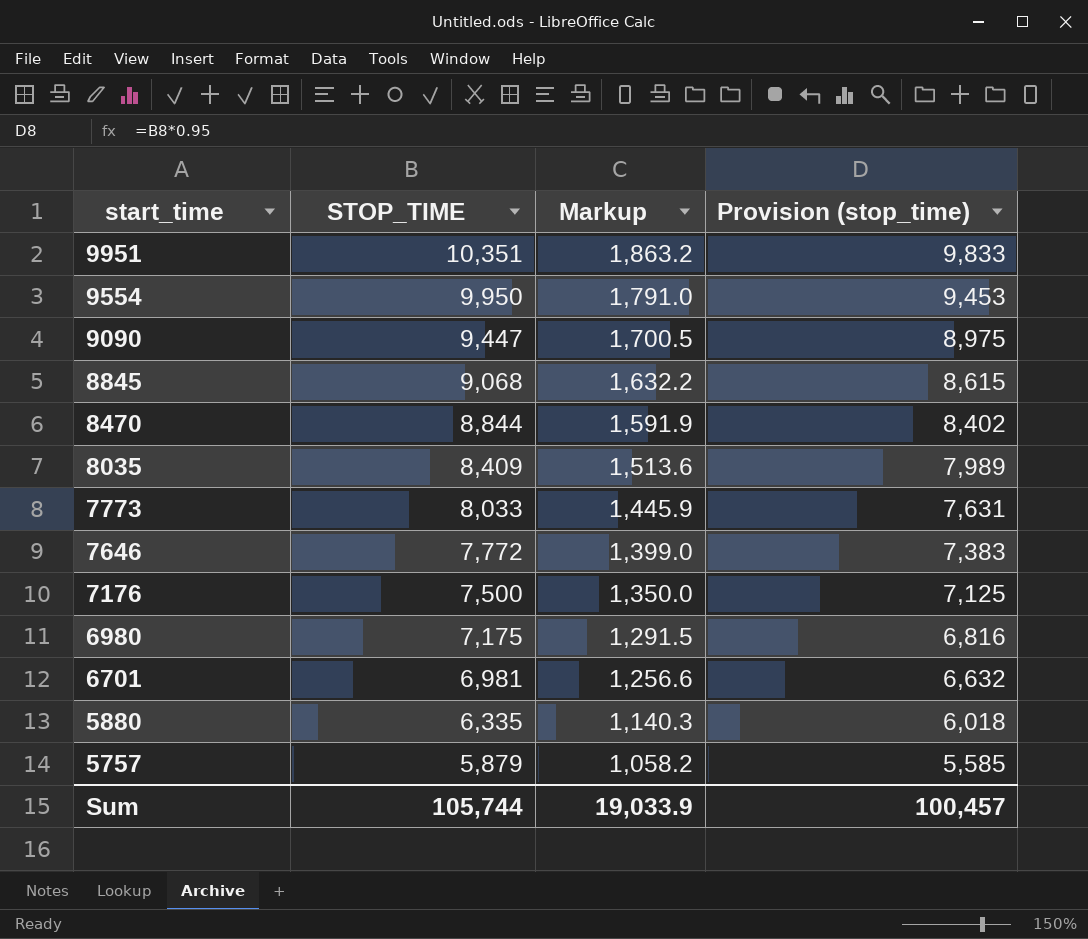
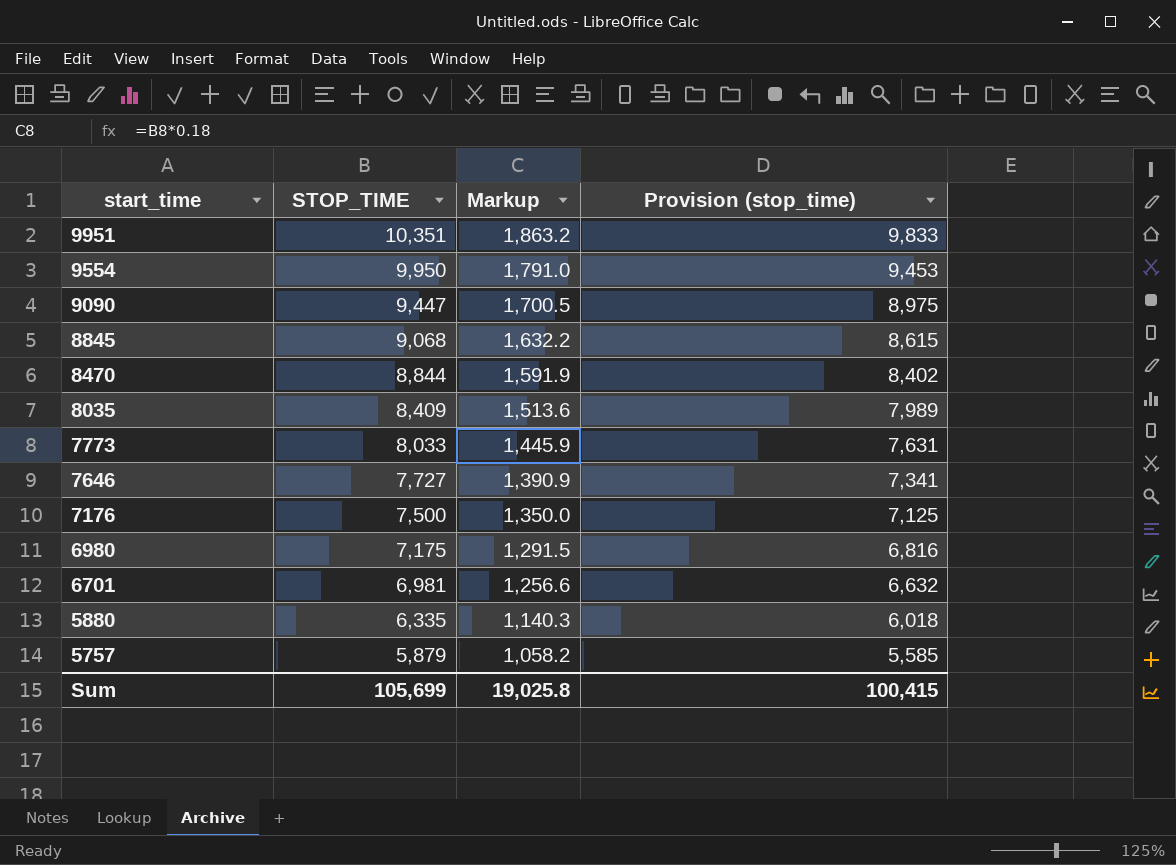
7646 | STOP_TIME: 7,772 -> 7,727
7646 | Markup: 1,399.0 -> 1,390.9
7646 | Provision (stop_time): 7,383 -> 7,341
Sum | STOP_TIME: 105,744 -> 105,699
Sum | Markup: 19,033.9 -> 19,025.8
Sum | Provision (stop_time): 100,457 -> 100,415

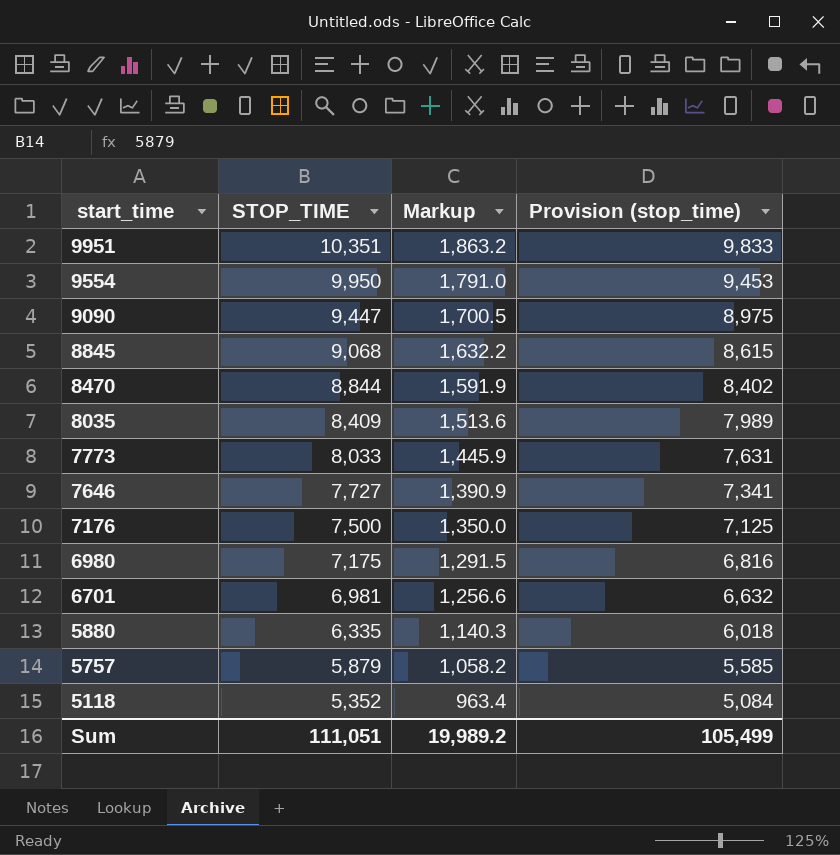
row 5118: none -> 5,352 | 963.4 | 5,084
Sum | STOP_TIME: 105,699 -> 111,051
Sum | Markup: 19,025.8 -> 19,989.2
Sum | Provision (stop_time): 100,415 -> 105,499

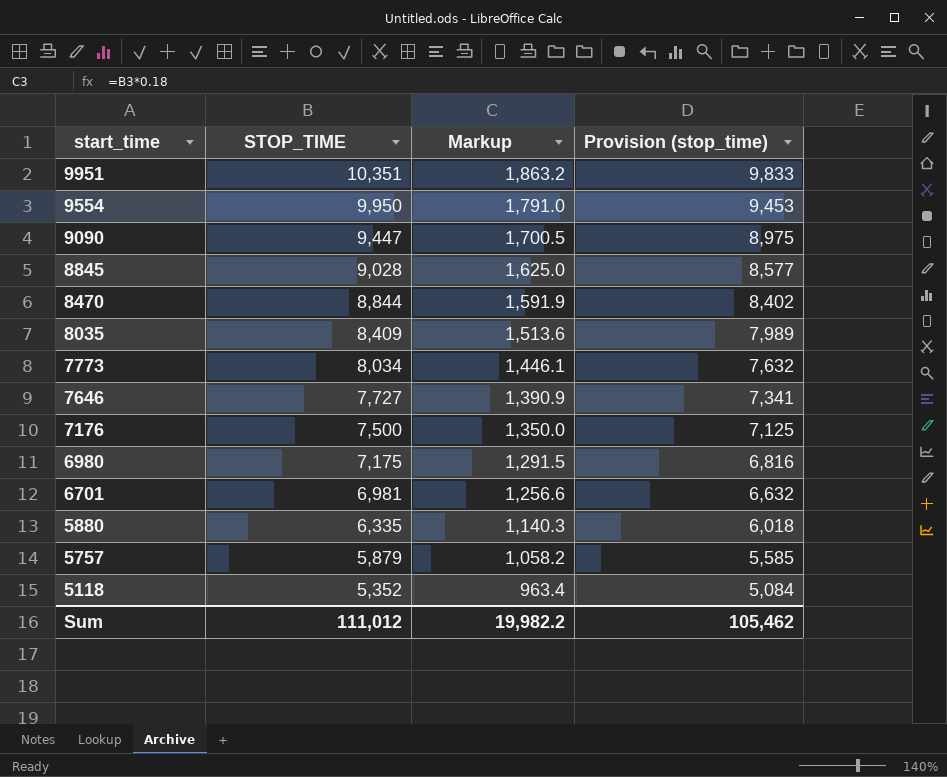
8845 | STOP_TIME: 9,068 -> 9,028
8845 | Markup: 1,632.2 -> 1,625.0
8845 | Provision (stop_time): 8,615 -> 8,577
7773 | STOP_TIME: 8,033 -> 8,034
7773 | Markup: 1,445.9 -> 1,446.1
7773 | Provision (stop_time): 7,631 -> 7,632
Sum | STOP_TIME: 111,051 -> 111,012
Sum | Markup: 19,989.2 -> 19,982.2
Sum | Provision (stop_time): 105,499 -> 105,462

